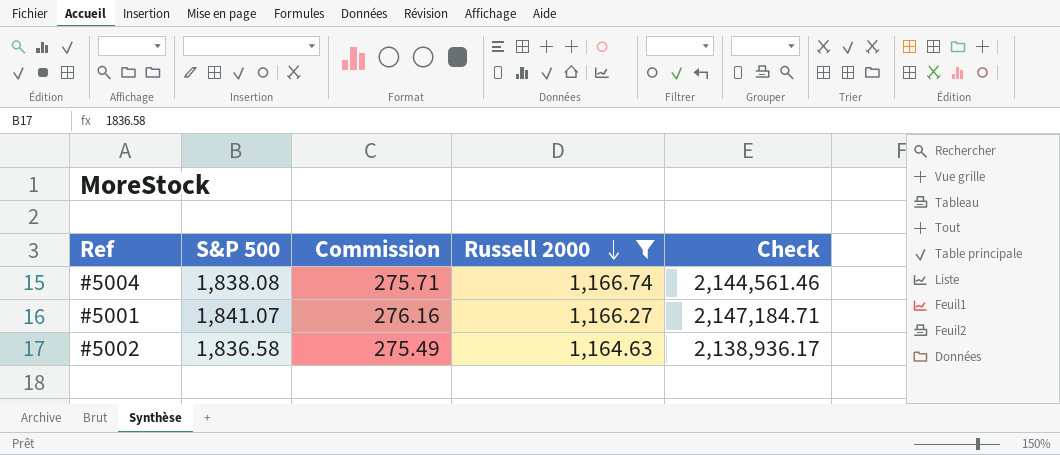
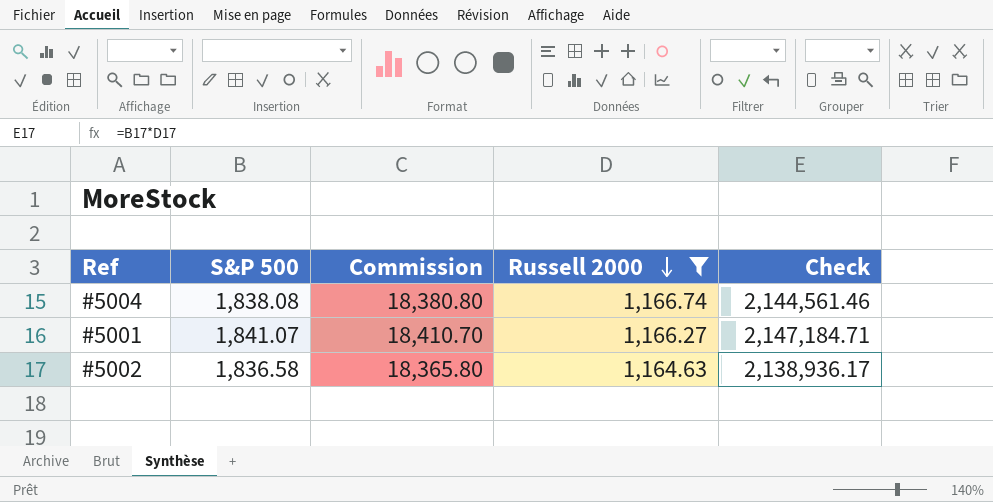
column Commission | formula: [S&P 500] * 0.15 -> [S&P 500] * 10

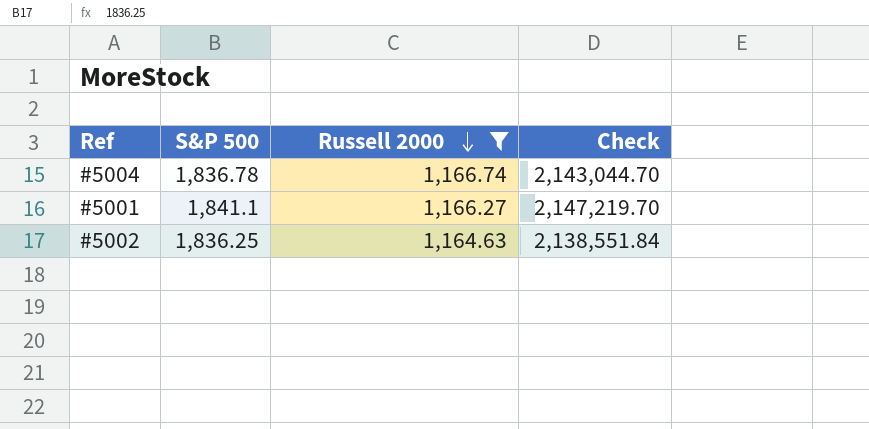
column Commission | formula: [S&P 500] * 10 -> none
#5004 | S&P 500: 1,838.08 -> 1,836.78
#5004 | Check: 2,144,561.46 -> 2,143,044.70
#5001 | S&P 500: 1,841.07 -> 1,841.1
#5001 | Check: 2,147,184.71 -> 2,147,219.70
#5002 | S&P 500: 1,836.58 -> 1,836.25
#5002 | Check: 2,138,936.17 -> 2,138,551.84

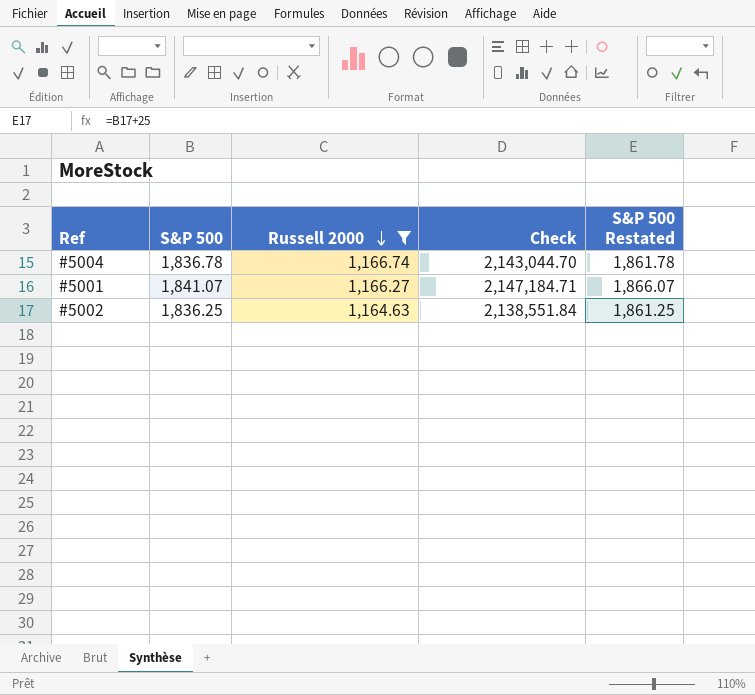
column S&P 500 Restated | formula: none -> [S&P 500] + 25
#5001 | S&P 500: 1,841.1 -> 1,841.07
#5001 | Check: 2,147,219.70 -> 2,147,184.71

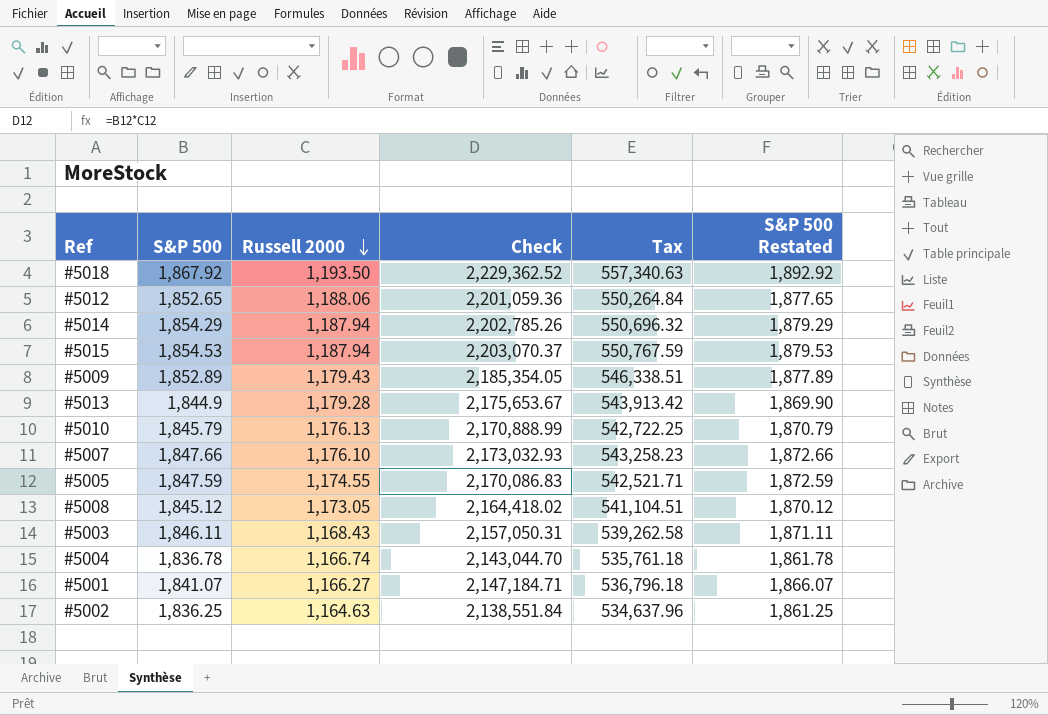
filter: Russell 2000 <= 1,166.74 -> none
column Tax | formula: none -> [Check] * 0.25

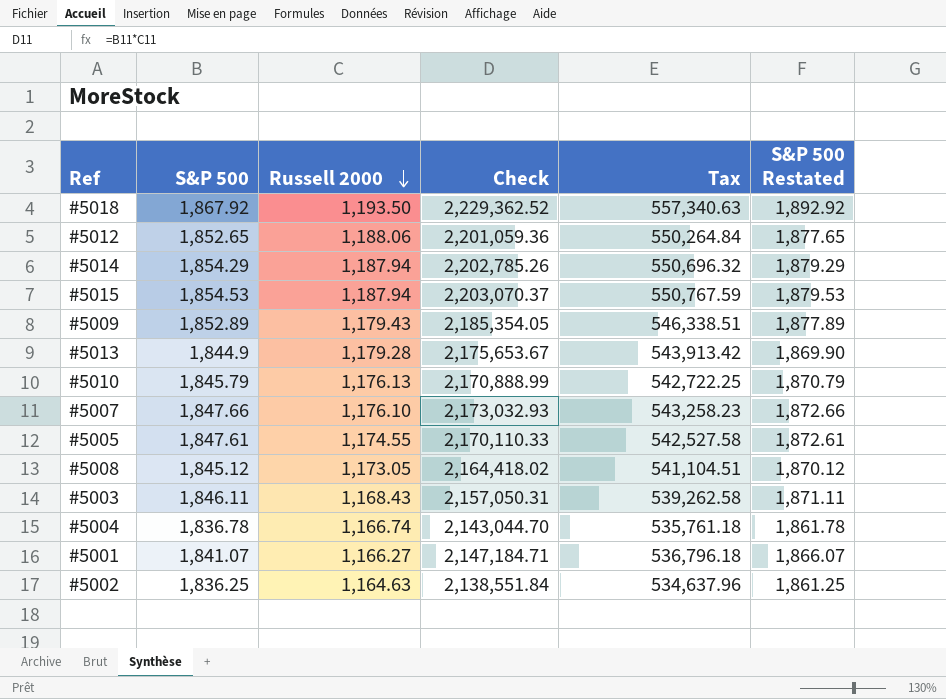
#5005 | S&P 500: 1,847.59 -> 1,847.61
#5005 | Check: 2,170,086.83 -> 2,170,110.33
#5005 | Tax: 542,521.71 -> 542,527.58
#5005 | S&P 500 Restated: 1,872.59 -> 1,872.61

